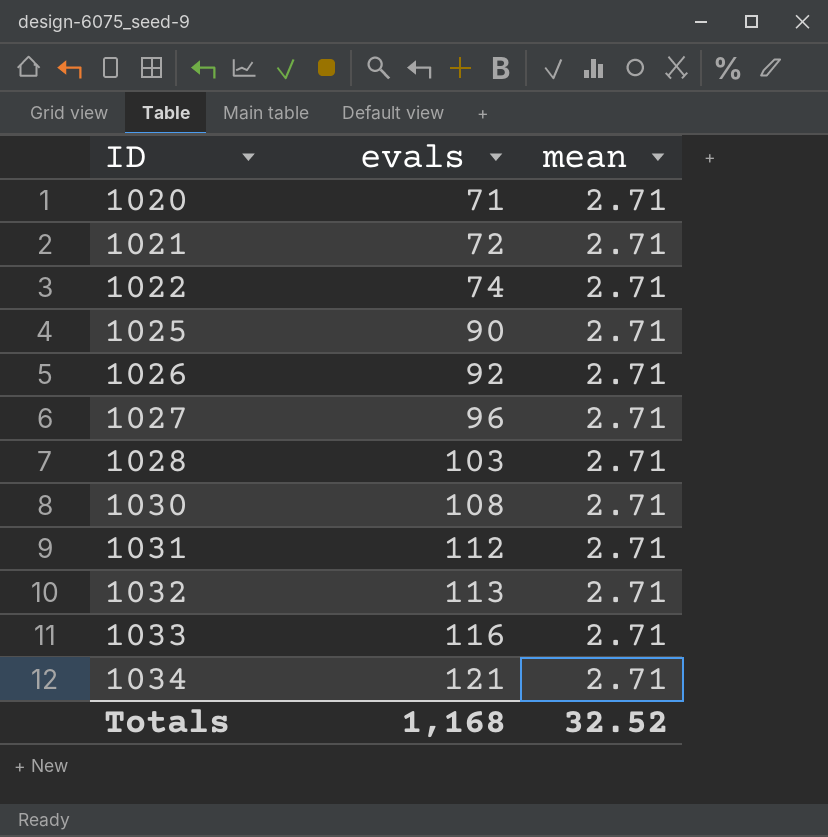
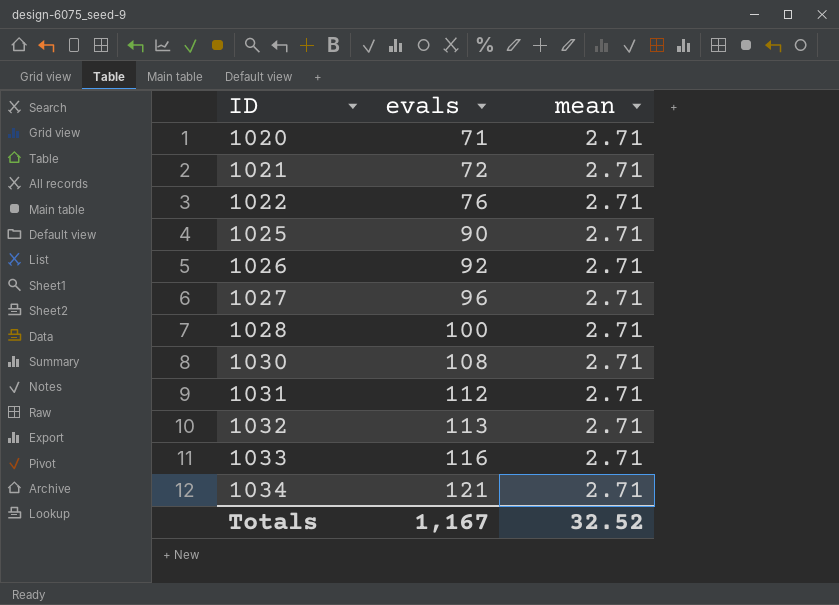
1022 | evals: 74 -> 76
1028 | evals: 103 -> 100
Totals | evals: 1,168 -> 1,167

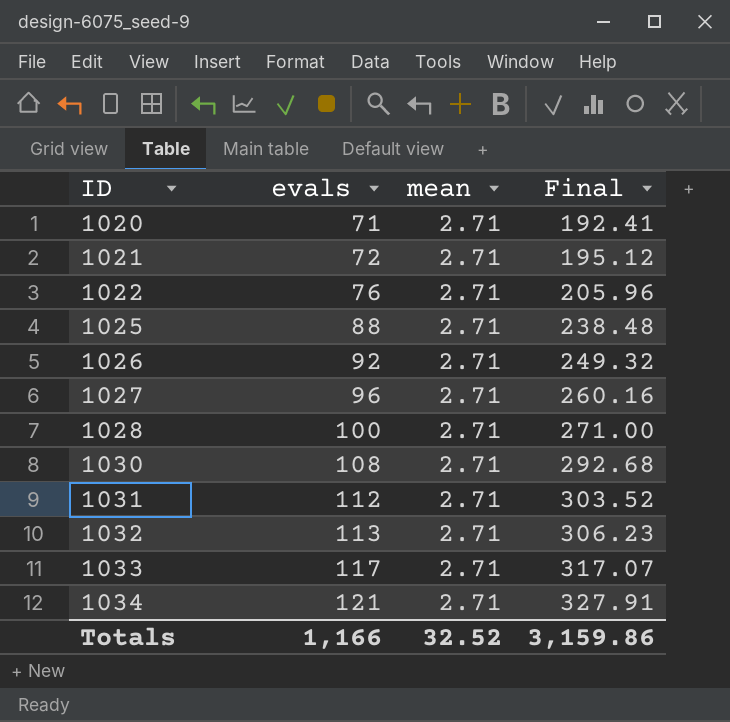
column Final | formula: none -> [evals] * [mean]
1025 | evals: 90 -> 88
1033 | evals: 116 -> 117
Totals | evals: 1,167 -> 1,166

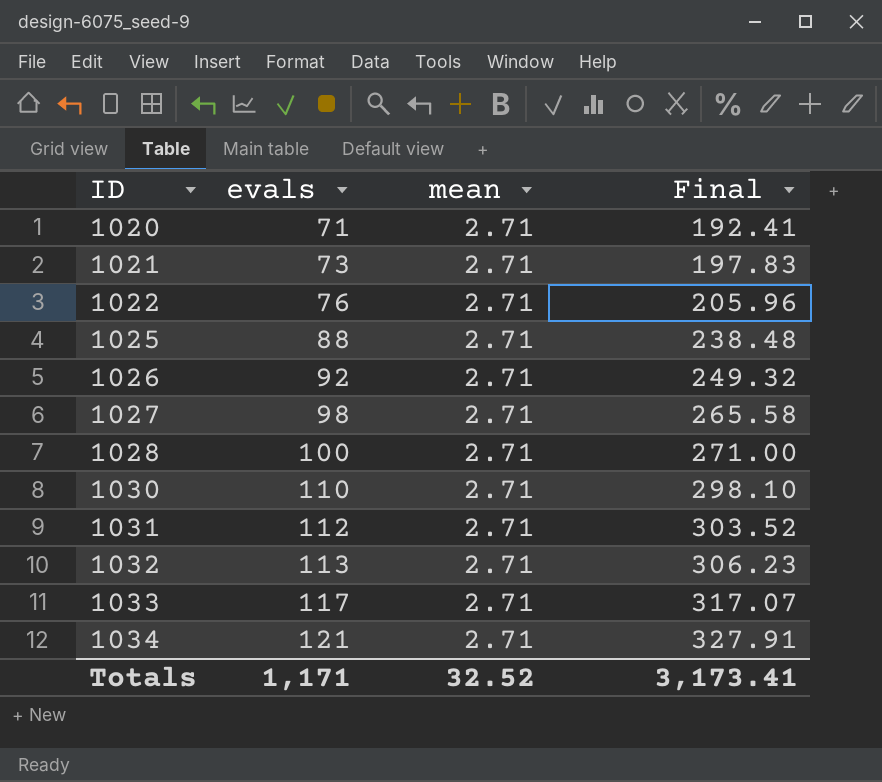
1021 | evals: 72 -> 73
1021 | Final: 195.12 -> 197.83
1027 | evals: 96 -> 98
1027 | Final: 260.16 -> 265.58
1030 | evals: 108 -> 110
1030 | Final: 292.68 -> 298.10
Totals | evals: 1,166 -> 1,171
Totals | Final: 3,159.86 -> 3,173.41

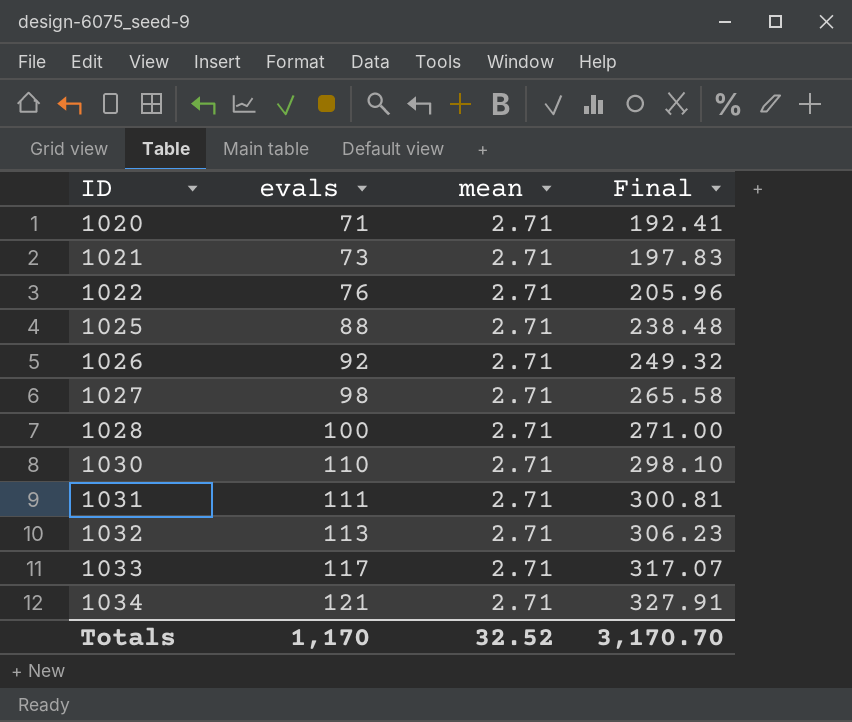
1031 | evals: 112 -> 111
1031 | Final: 303.52 -> 300.81
Totals | evals: 1,171 -> 1,170
Totals | Final: 3,173.41 -> 3,170.70

